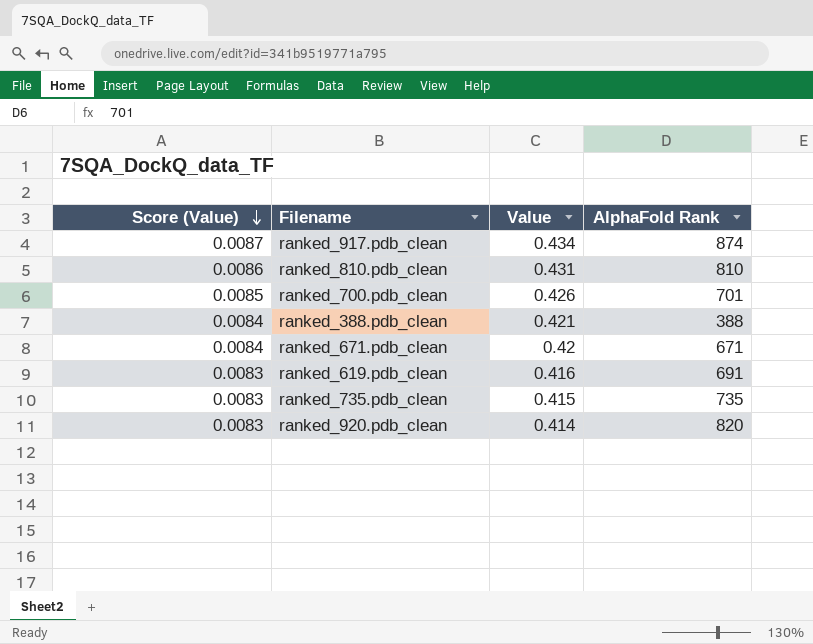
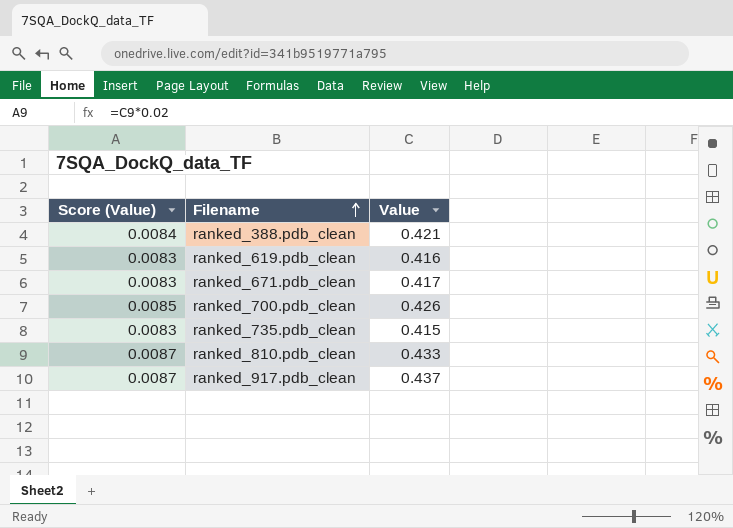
row order: Score (Value) descending -> Filename ascending
column AlphaFold Rank | position: 4 -> none
row ranked_920.pdb_clean: 0.0083 | 0.414 | 820 -> none
ranked_671.pdb_clean | Score (Value): 0.0084 -> 0.0083
ranked_671.pdb_clean | Value: 0.42 -> 0.417
ranked_810.pdb_clean | Score (Value): 0.0086 -> 0.0087
ranked_810.pdb_clean | Value: 0.431 -> 0.433
ranked_917.pdb_clean | Value: 0.434 -> 0.437

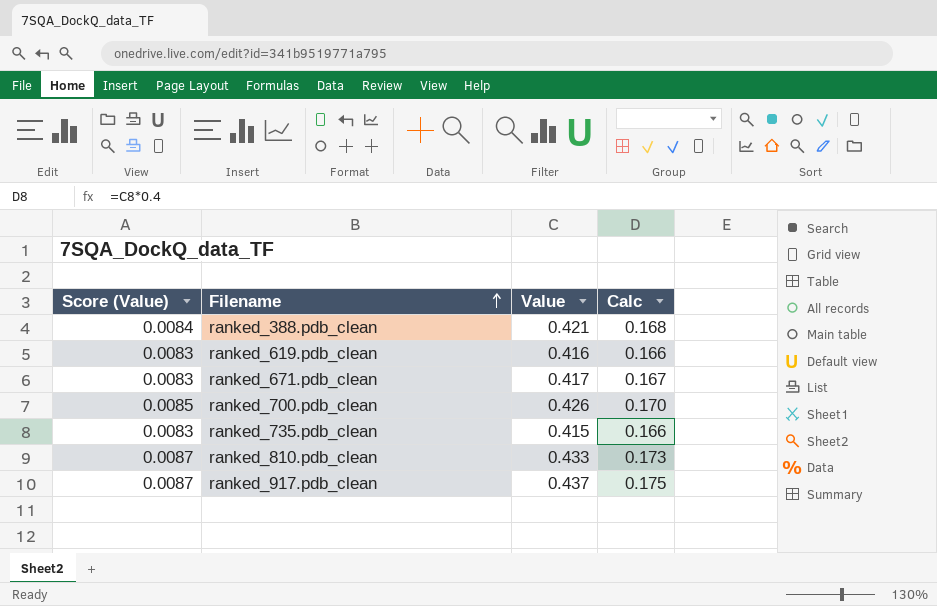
column Calc | formula: none -> [Value] * 0.4

